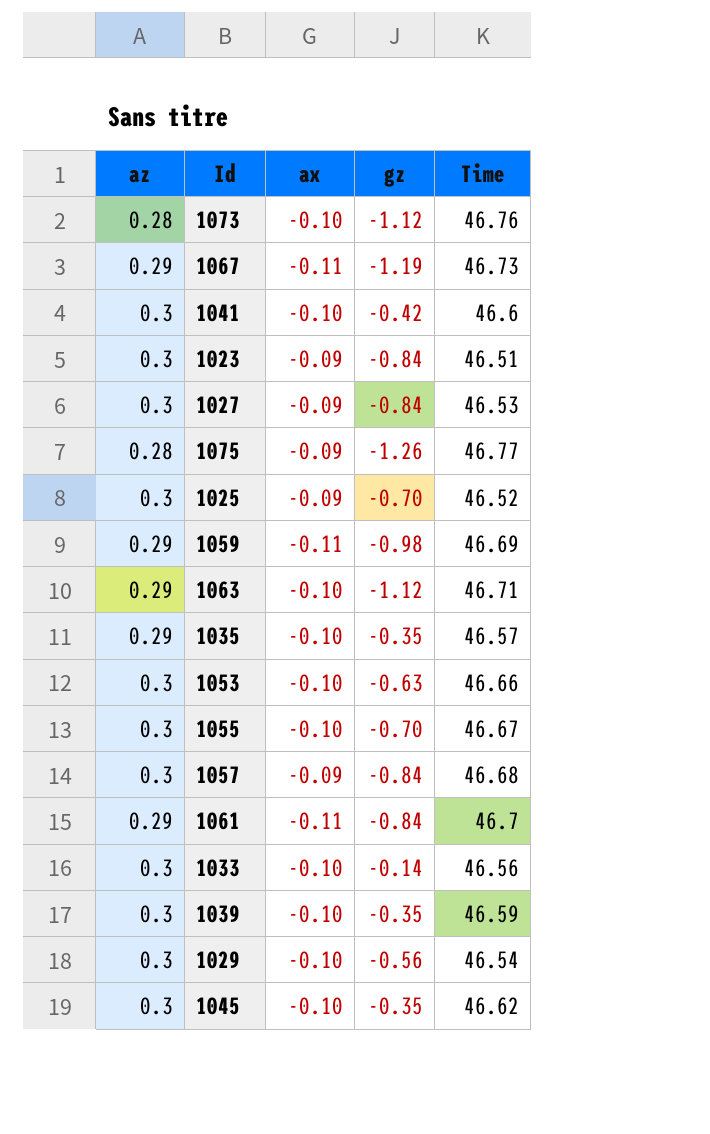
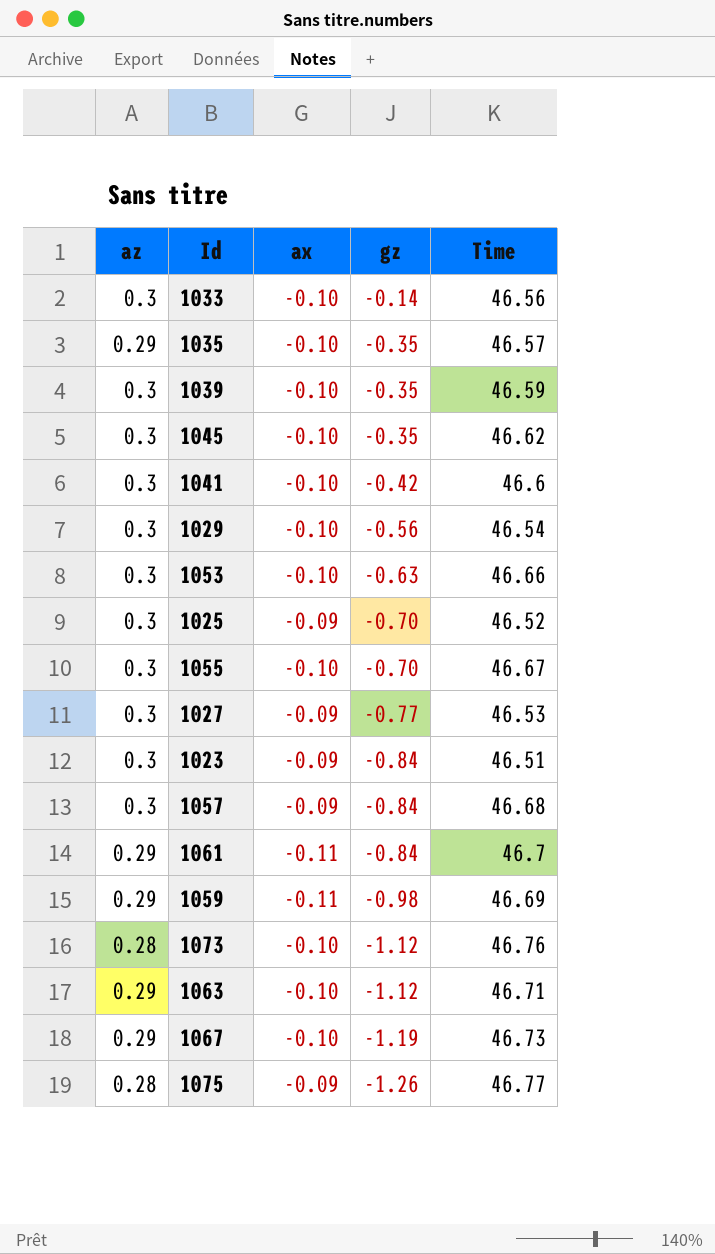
row order: none -> gz descending
1027 | gz: -0.84 -> -0.77
1067 | ax: -0.11 -> -0.10

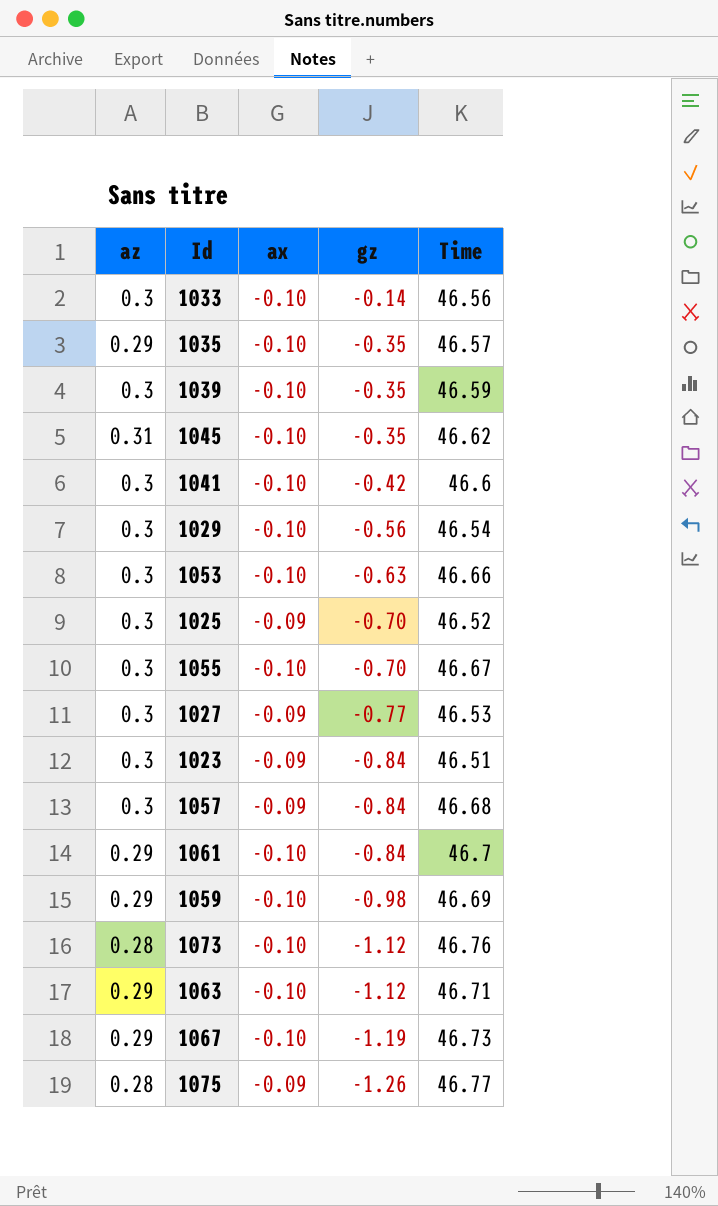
1045 | az: 0.3 -> 0.31
1061 | ax: -0.11 -> -0.10
1059 | ax: -0.11 -> -0.10

